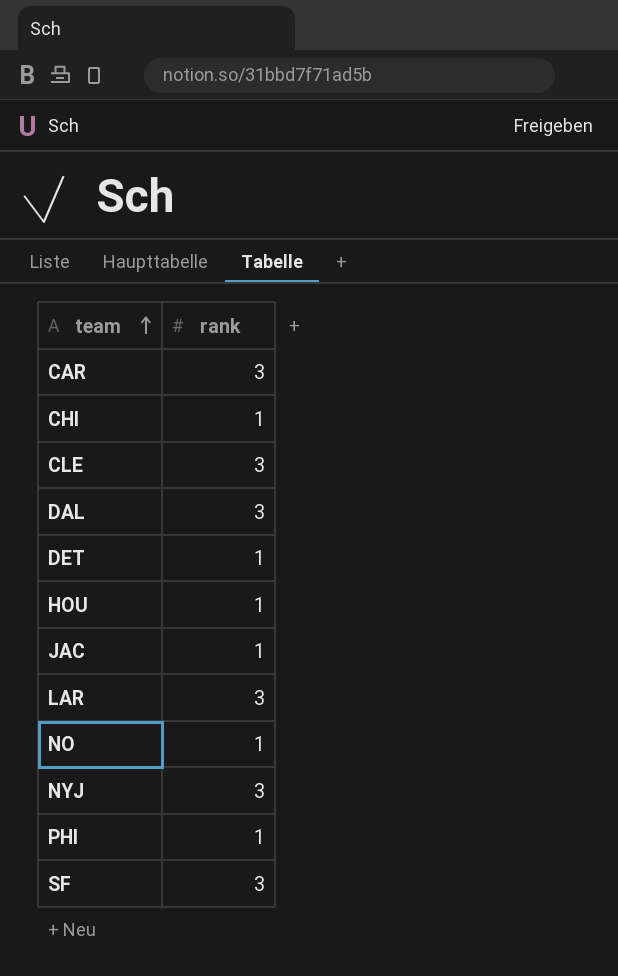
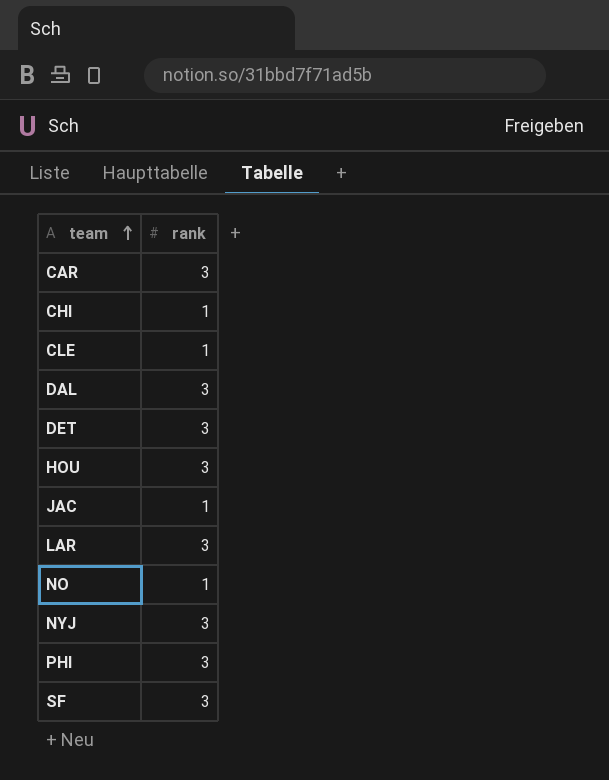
CLE | rank: 3 -> 1
DET | rank: 1 -> 3
HOU | rank: 1 -> 3
PHI | rank: 1 -> 3

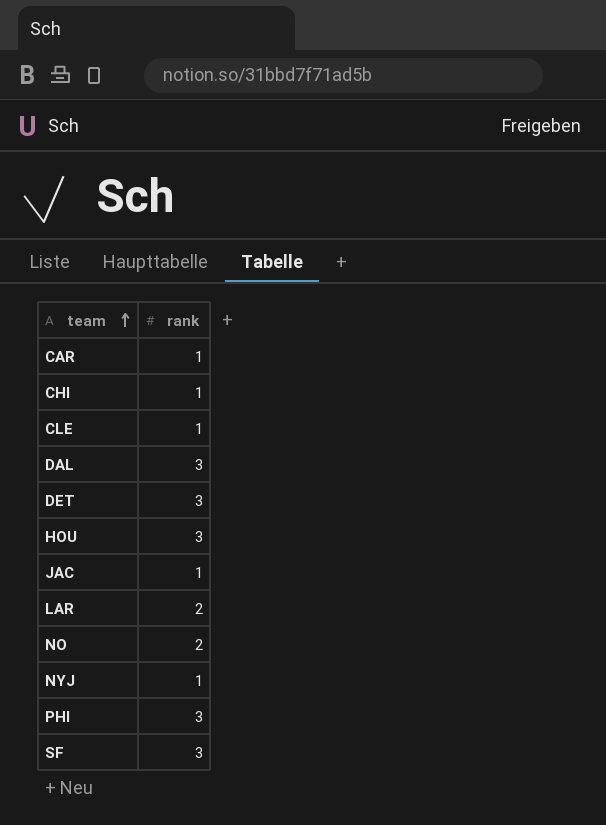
CAR | rank: 3 -> 1
LAR | rank: 3 -> 2
NO | rank: 1 -> 2
NYJ | rank: 3 -> 1

